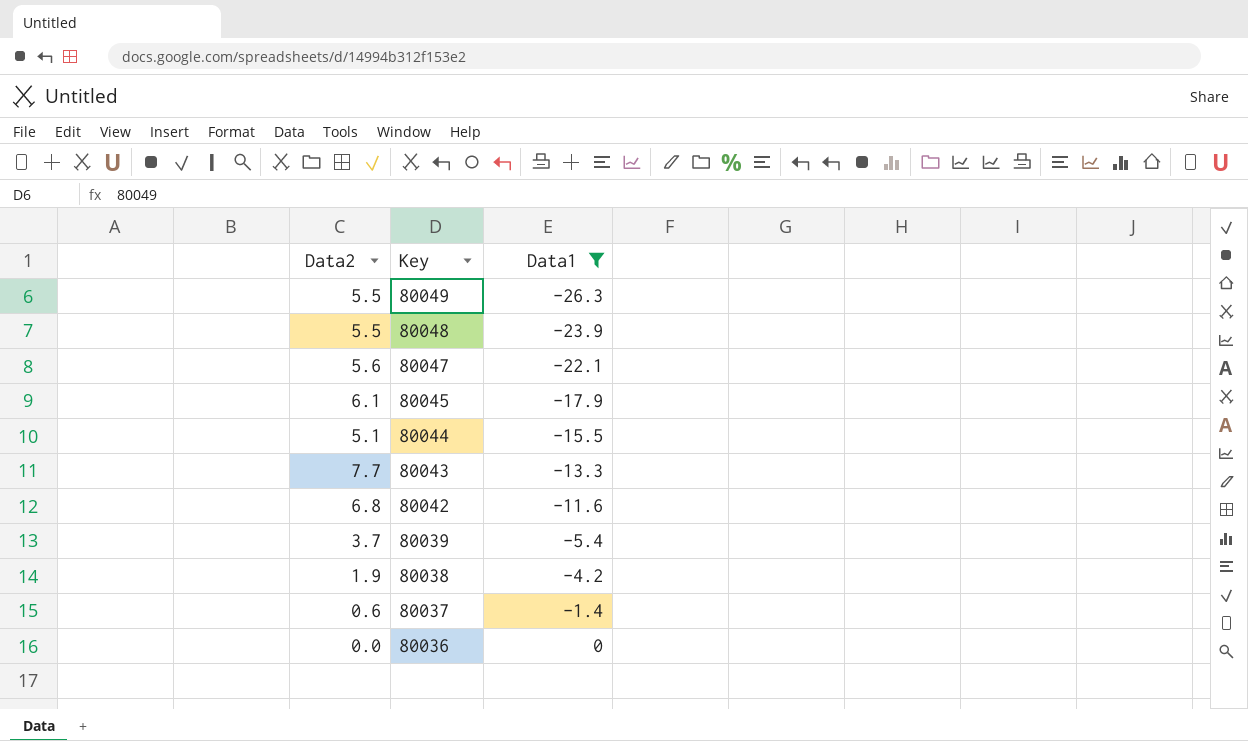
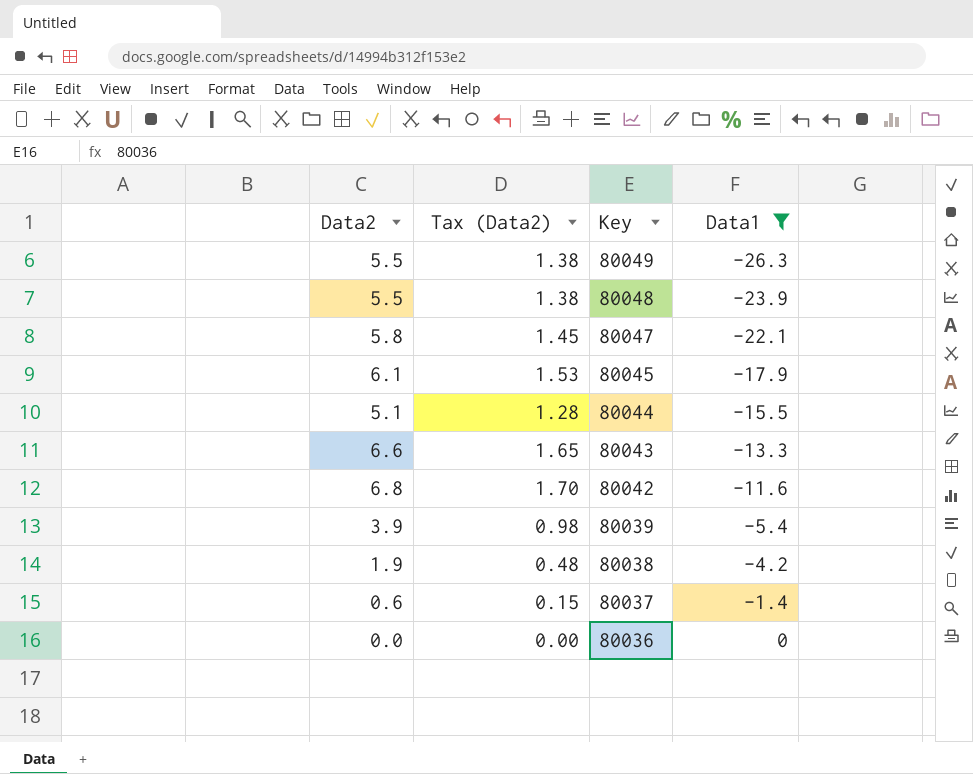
column Tax (Data2) | formula: none -> [Data2] * 0.25
80047 | Data2: 5.6 -> 5.8
80043 | Data2: 7.7 -> 6.6
80039 | Data2: 3.7 -> 3.9

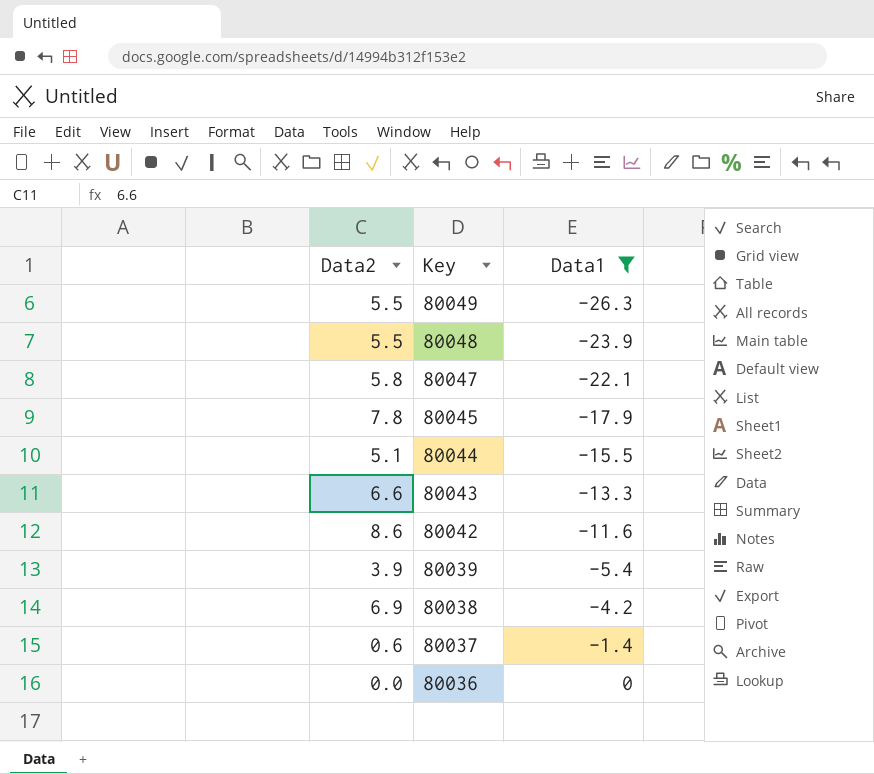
column Tax (Data2) | formula: [Data2] * 0.25 -> none
80045 | Data2: 6.1 -> 7.8
80042 | Data2: 6.8 -> 8.6
80038 | Data2: 1.9 -> 6.9

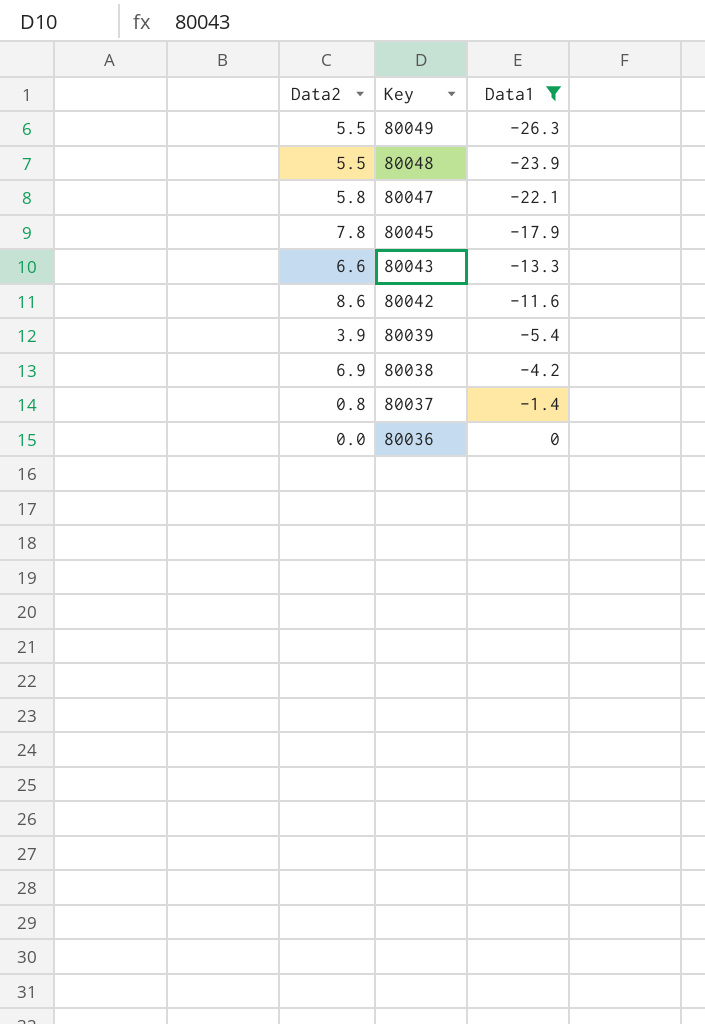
row 80044: 5.1 | -15.5 -> none
80037 | Data2: 0.6 -> 0.8

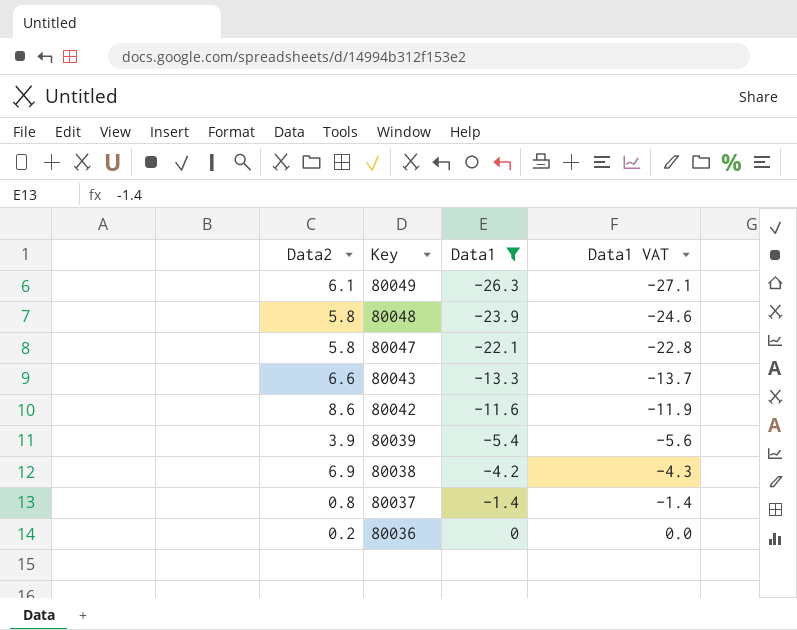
column Data1 VAT | formula: none -> [Data1] * 1.03
row 80045: 7.8 | -17.9 -> none
80049 | Data2: 5.5 -> 6.1
80048 | Data2: 5.5 -> 5.8
80036 | Data2: 0.0 -> 0.2

